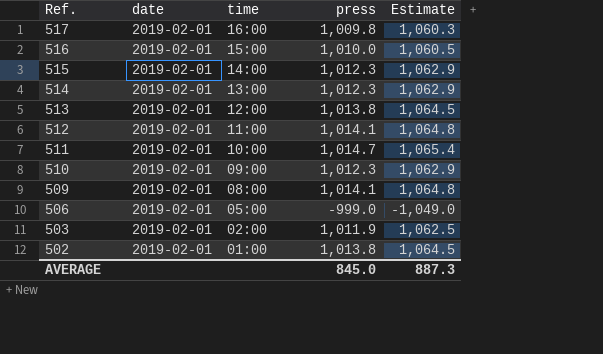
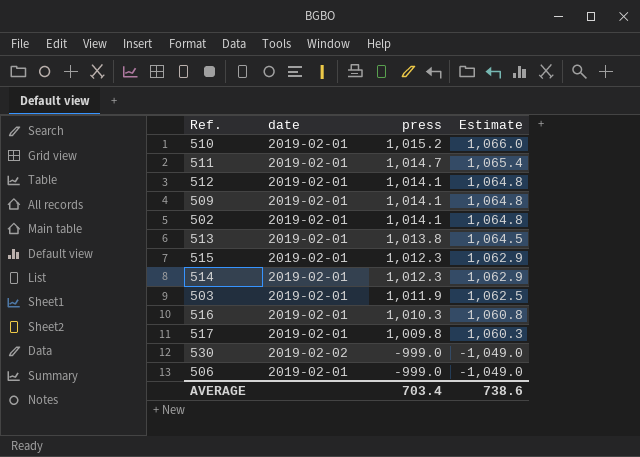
row order: Ref. descending -> press descending
column time | position: 3 -> none
510 | press: 1,012.3 -> 1,015.2
510 | Estimate: 1,062.9 -> 1,066.0
502 | press: 1,013.8 -> 1,014.1
502 | Estimate: 1,064.5 -> 1,064.8
516 | press: 1,010.0 -> 1,010.3
516 | Estimate: 1,060.5 -> 1,060.8
row 530: none -> 2019-02-02 | -999.0 | -1,049.0
AVERAGE | press: 845.0 -> 703.4
AVERAGE | Estimate: 887.3 -> 738.6

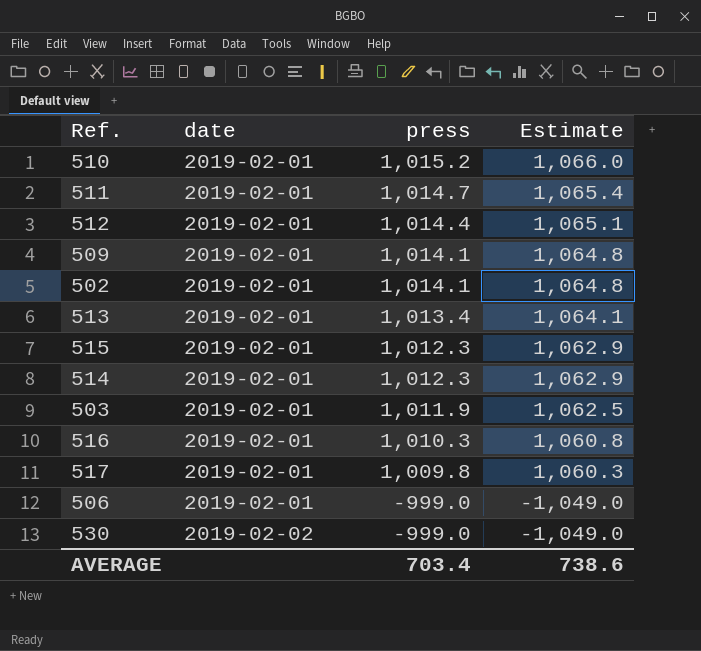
row order: press descending -> date ascending
512 | press: 1,014.1 -> 1,014.4
512 | Estimate: 1,064.8 -> 1,065.1
513 | press: 1,013.8 -> 1,013.4
513 | Estimate: 1,064.5 -> 1,064.1

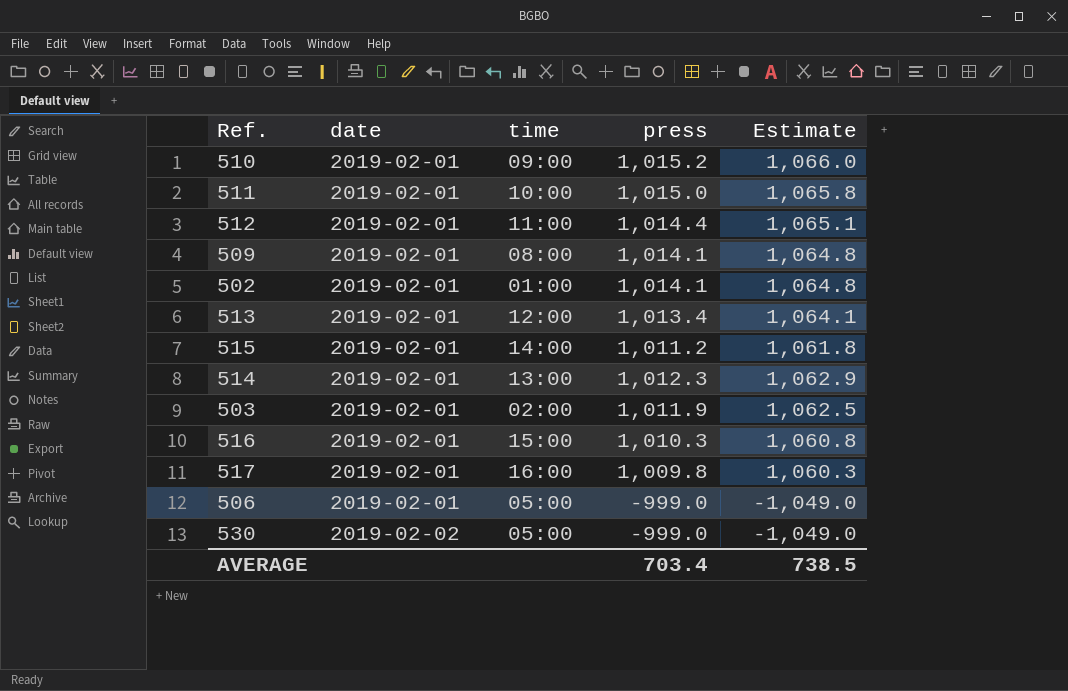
column time | position: none -> 3
511 | press: 1,014.7 -> 1,015.0
511 | Estimate: 1,065.4 -> 1,065.8
515 | press: 1,012.3 -> 1,011.2
515 | Estimate: 1,062.9 -> 1,061.8
AVERAGE | Estimate: 738.6 -> 738.5

